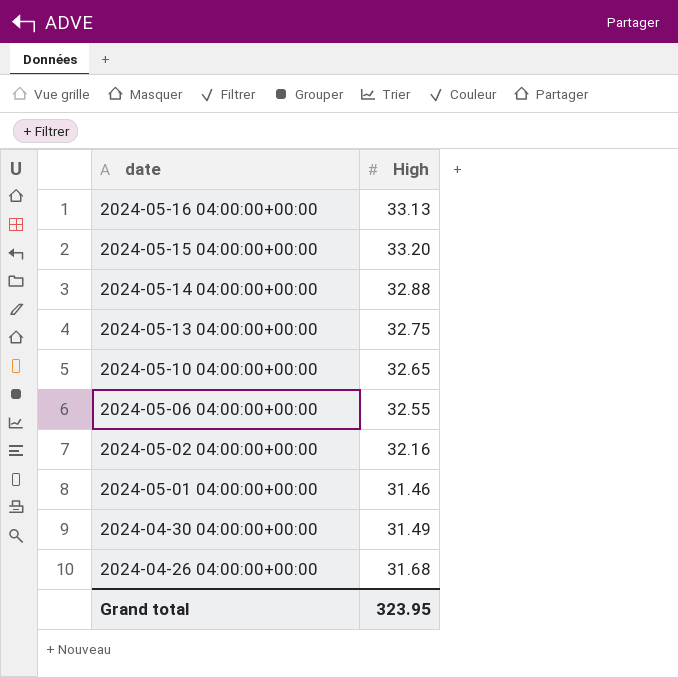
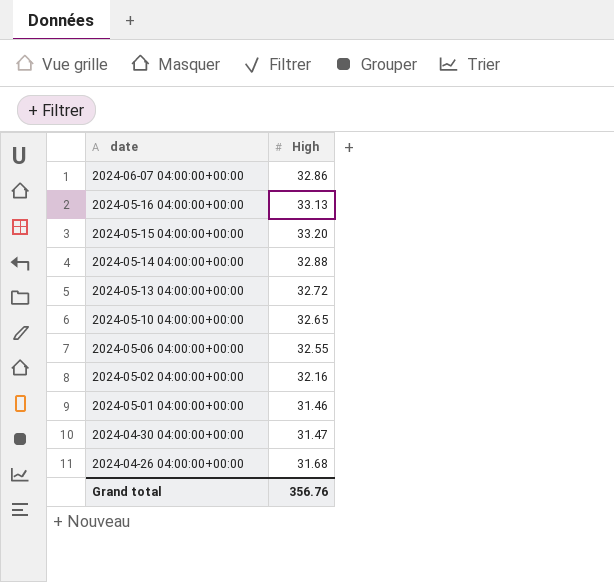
row 2024-06-07 04:00:00+00:00: none -> 32.86
2024-05-13 04:00:00+00:00 | High: 32.75 -> 32.72
2024-04-30 04:00:00+00:00 | High: 31.49 -> 31.47
Grand total | High: 323.95 -> 356.76

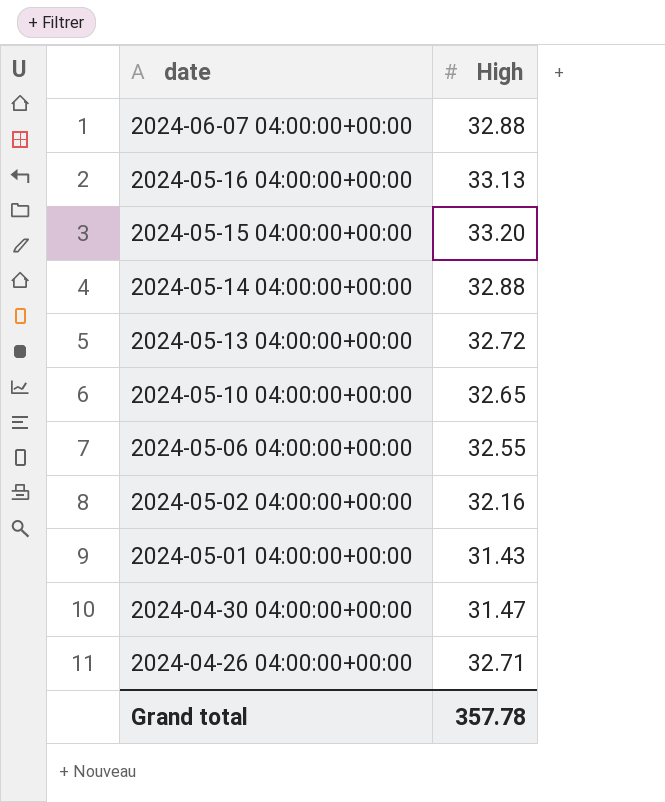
2024-06-07 04:00:00+00:00 | High: 32.86 -> 32.88
2024-05-01 04:00:00+00:00 | High: 31.46 -> 31.43
2024-04-26 04:00:00+00:00 | High: 31.68 -> 32.71
Grand total | High: 356.76 -> 357.78

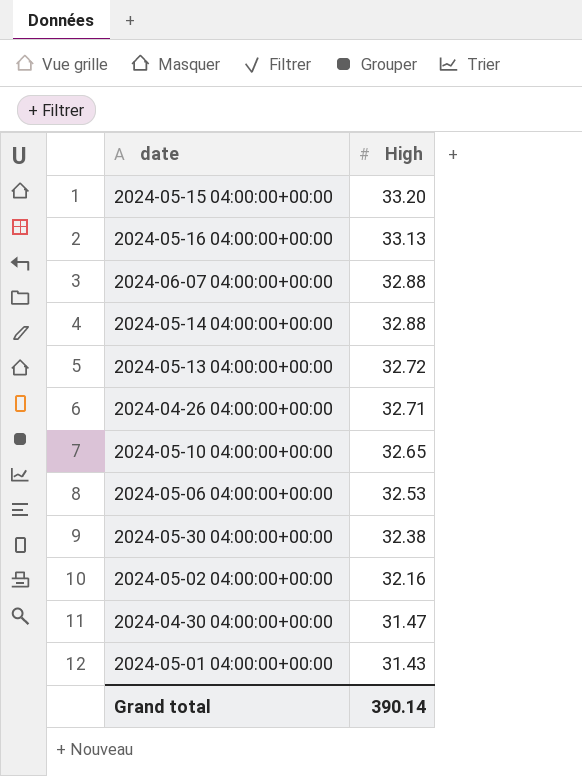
row order: date descending -> High descending
2024-05-06 04:00:00+00:00 | High: 32.55 -> 32.53
row 2024-05-30 04:00:00+00:00: none -> 32.38
Grand total | High: 357.78 -> 390.14

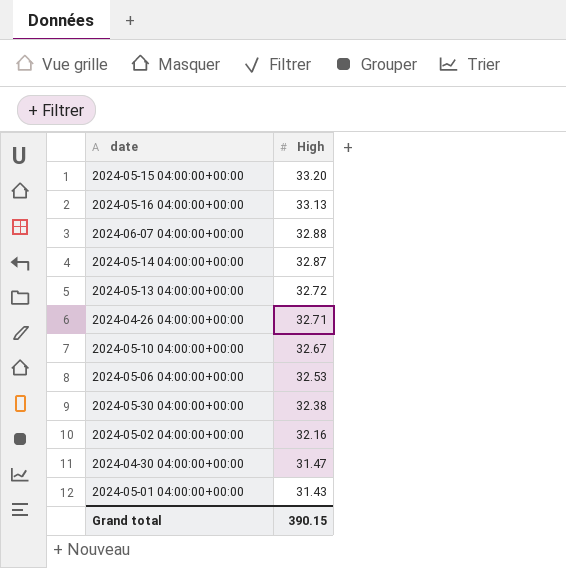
2024-05-14 04:00:00+00:00 | High: 32.88 -> 32.87
2024-05-10 04:00:00+00:00 | High: 32.65 -> 32.67
Grand total | High: 390.14 -> 390.15

